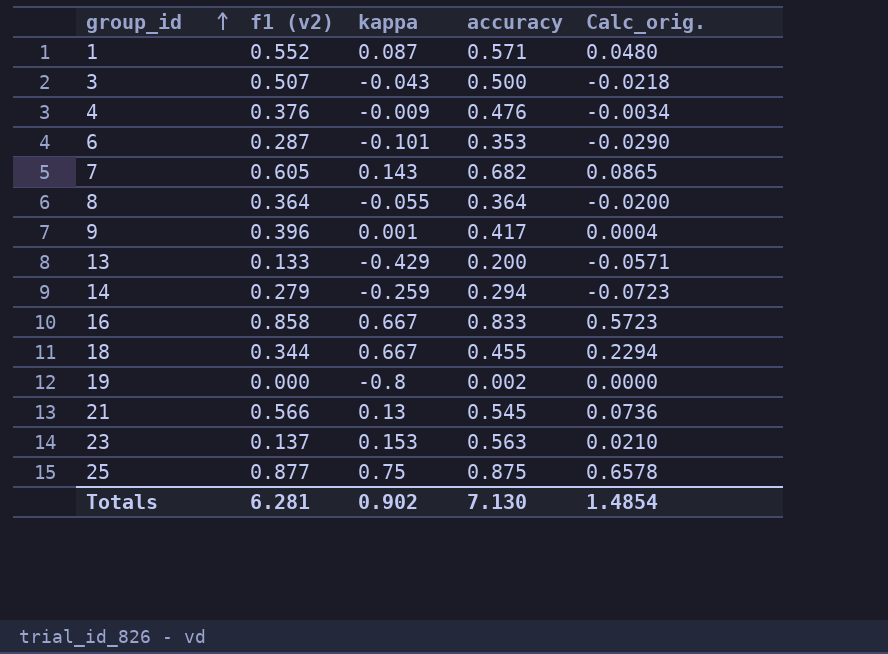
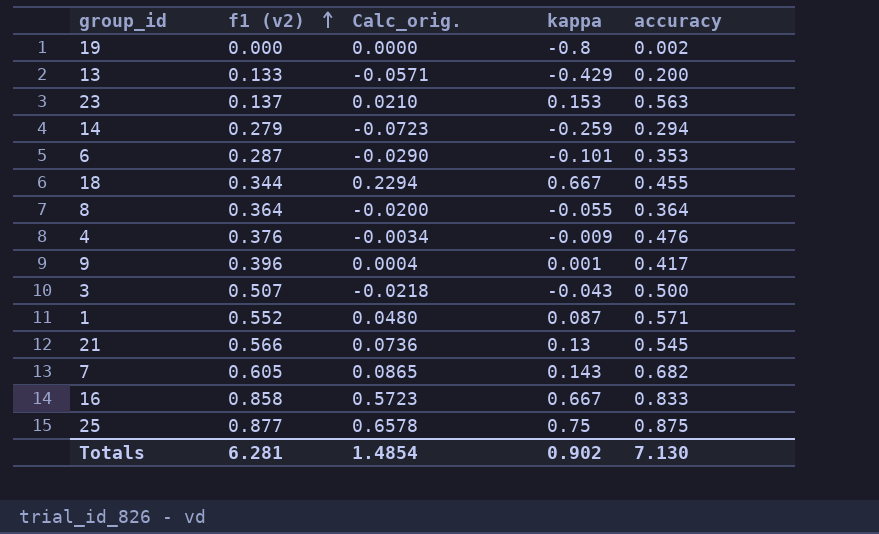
row order: group_id ascending -> f1 (v2) ascending
column Calc_orig. | position: 5 -> 3

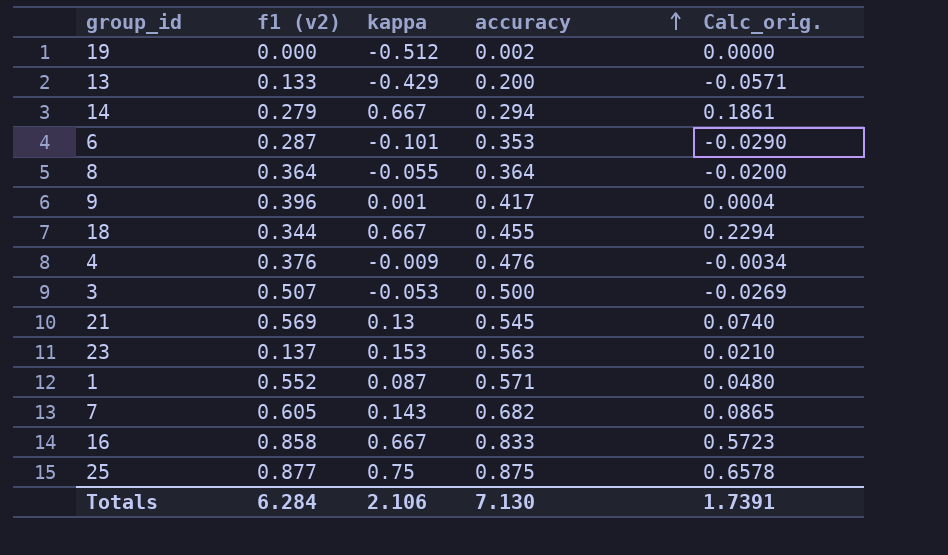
row order: f1 (v2) ascending -> accuracy ascending
column Calc_orig. | position: 3 -> 5
19 | kappa: -0.8 -> -0.512
14 | kappa: -0.259 -> 0.667
14 | Calc_orig.: -0.0723 -> 0.1861
3 | kappa: -0.043 -> -0.053
3 | Calc_orig.: -0.0218 -> -0.0269
21 | f1 (v2): 0.566 -> 0.569
21 | Calc_orig.: 0.0736 -> 0.0740
Totals | f1 (v2): 6.281 -> 6.284
Totals | kappa: 0.902 -> 2.106
Totals | Calc_orig.: 1.4854 -> 1.7391

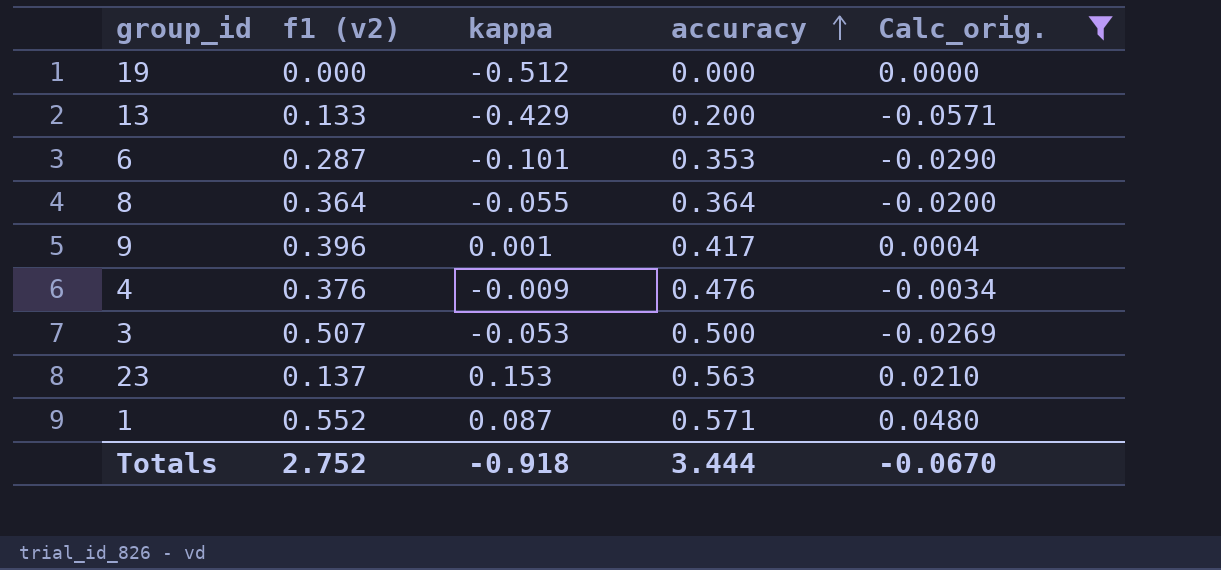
filter: none -> Calc_orig. <= 0.0480
19 | accuracy: 0.002 -> 0.000
Totals | f1 (v2): 6.284 -> 2.752
Totals | kappa: 2.106 -> -0.918
Totals | accuracy: 7.130 -> 3.444
Totals | Calc_orig.: 1.7391 -> -0.0670

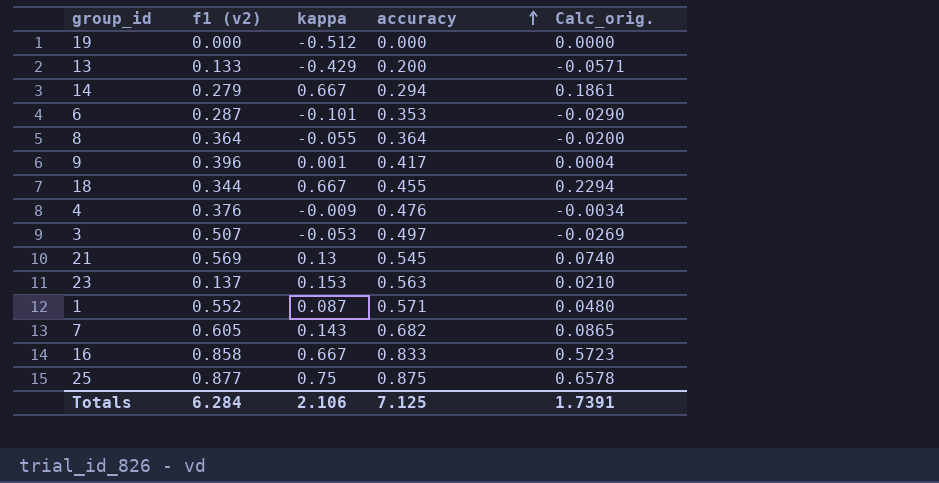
filter: Calc_orig. <= 0.0480 -> none
3 | accuracy: 0.500 -> 0.497
Totals | f1 (v2): 2.752 -> 6.284
Totals | kappa: -0.918 -> 2.106
Totals | accuracy: 3.444 -> 7.125
Totals | Calc_orig.: -0.0670 -> 1.7391

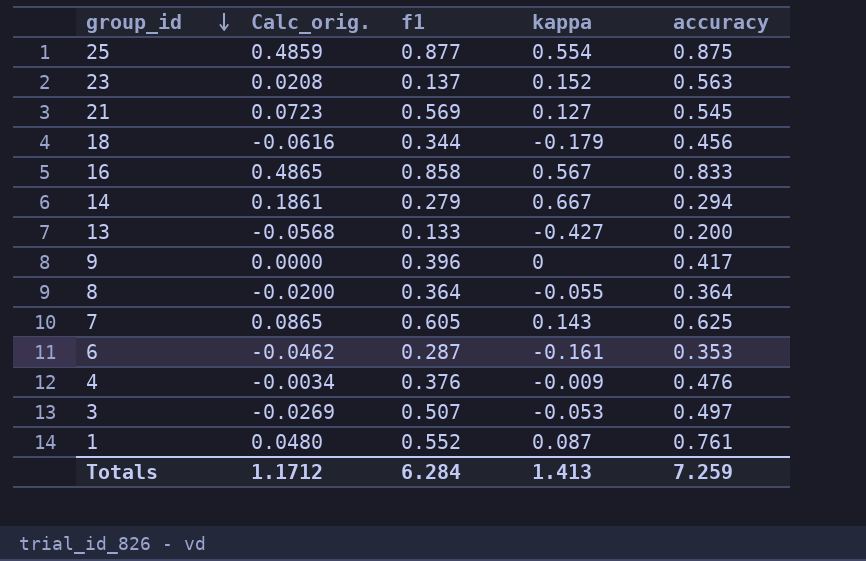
row order: accuracy ascending -> group_id descending
column Calc_orig. | position: 5 -> 2
column name: f1 (v2) -> f1
row 19: 0.000 | -0.512 | 0.000 | 0.0000 -> none
25 | Calc_orig.: 0.6578 -> 0.4859
25 | kappa: 0.75 -> 0.554
23 | Calc_orig.: 0.0210 -> 0.0208
23 | kappa: 0.153 -> 0.152
21 | Calc_orig.: 0.0740 -> 0.0723
21 | kappa: 0.13 -> 0.127
18 | Calc_orig.: 0.2294 -> -0.0616
18 | kappa: 0.667 -> -0.179
18 | accuracy: 0.455 -> 0.456
16 | Calc_orig.: 0.5723 -> 0.4865
16 | kappa: 0.667 -> 0.567
13 | Calc_orig.: -0.0571 -> -0.0568
13 | kappa: -0.429 -> -0.427
9 | Calc_orig.: 0.0004 -> 0.0000
9 | kappa: 0.001 -> 0
7 | accuracy: 0.682 -> 0.625
6 | Calc_orig.: -0.0290 -> -0.0462
6 | kappa: -0.101 -> -0.161
1 | accuracy: 0.571 -> 0.761
Totals | Calc_orig.: 1.7391 -> 1.1712
Totals | kappa: 2.106 -> 1.413
Totals | accuracy: 7.125 -> 7.259

